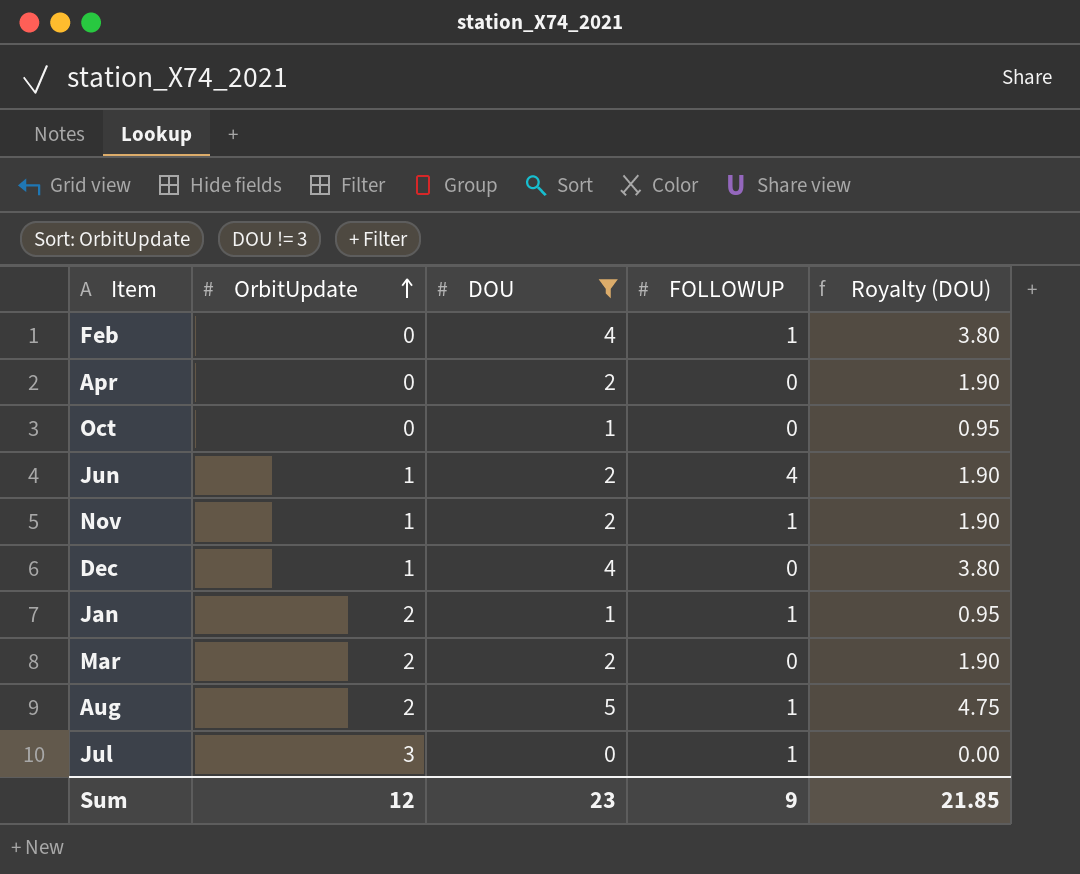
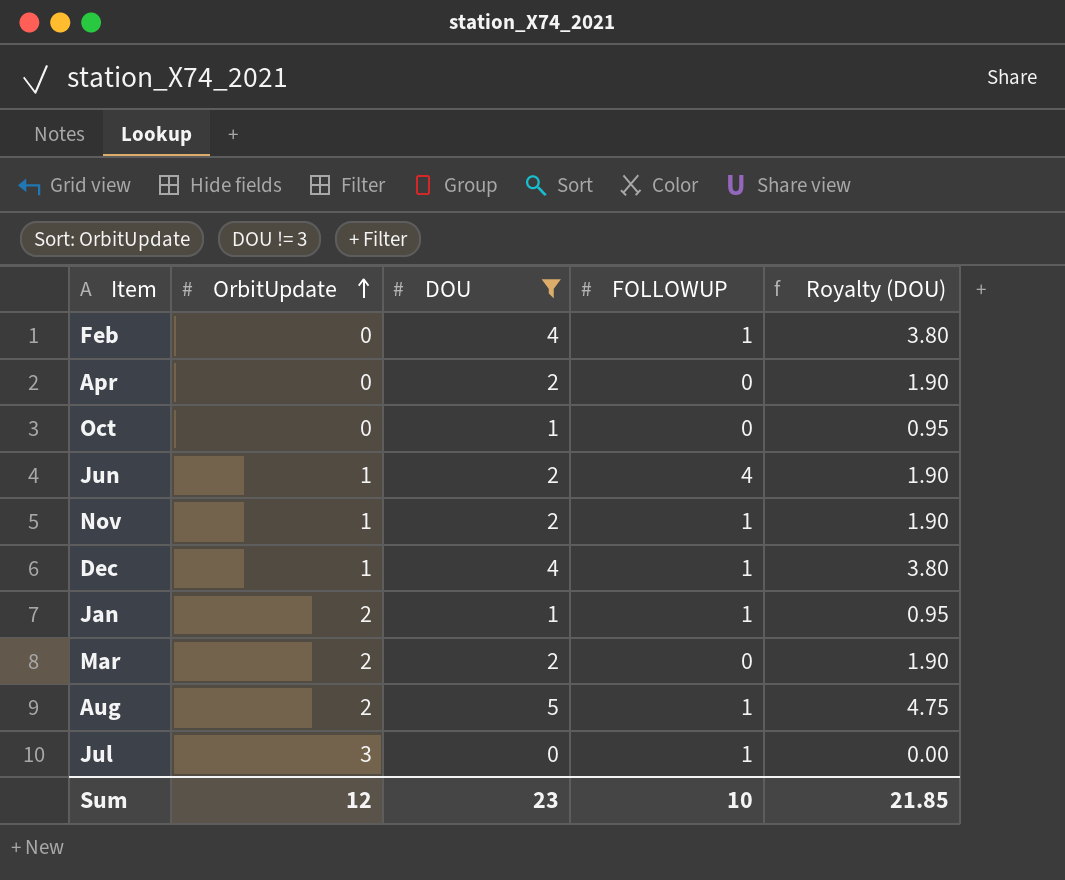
Dec | FOLLOWUP: 0 -> 1
Sum | FOLLOWUP: 9 -> 10

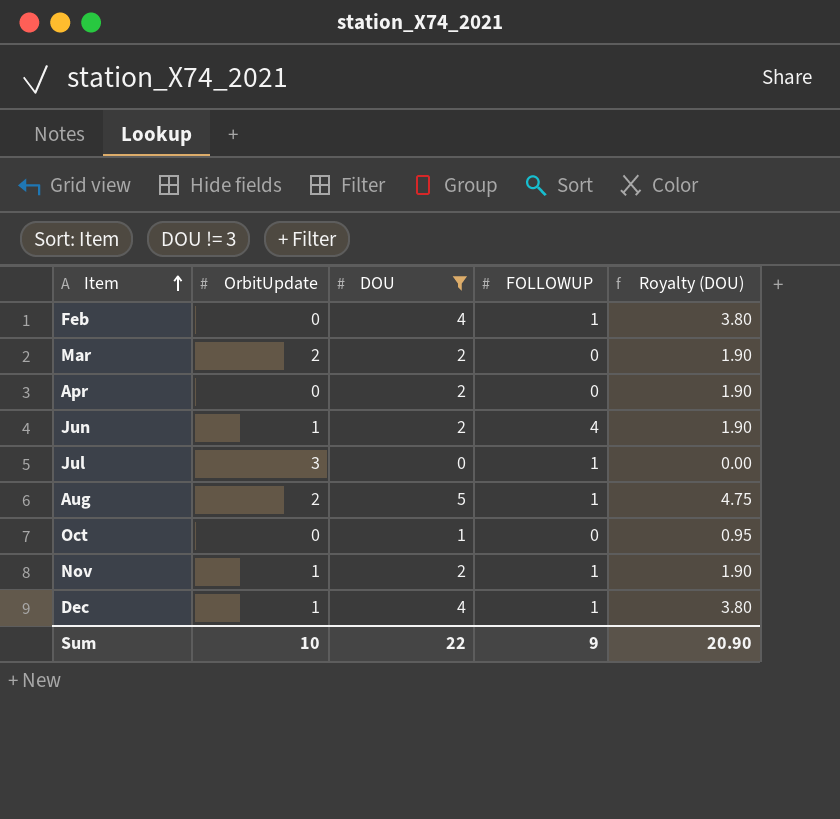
row order: OrbitUpdate ascending -> Item ascending
row Jan: 2 | 1 | 1 | 0.95 -> none
Sum | OrbitUpdate: 12 -> 10
Sum | DOU: 23 -> 22
Sum | FOLLOWUP: 10 -> 9
Sum | Royalty (DOU): 21.85 -> 20.90

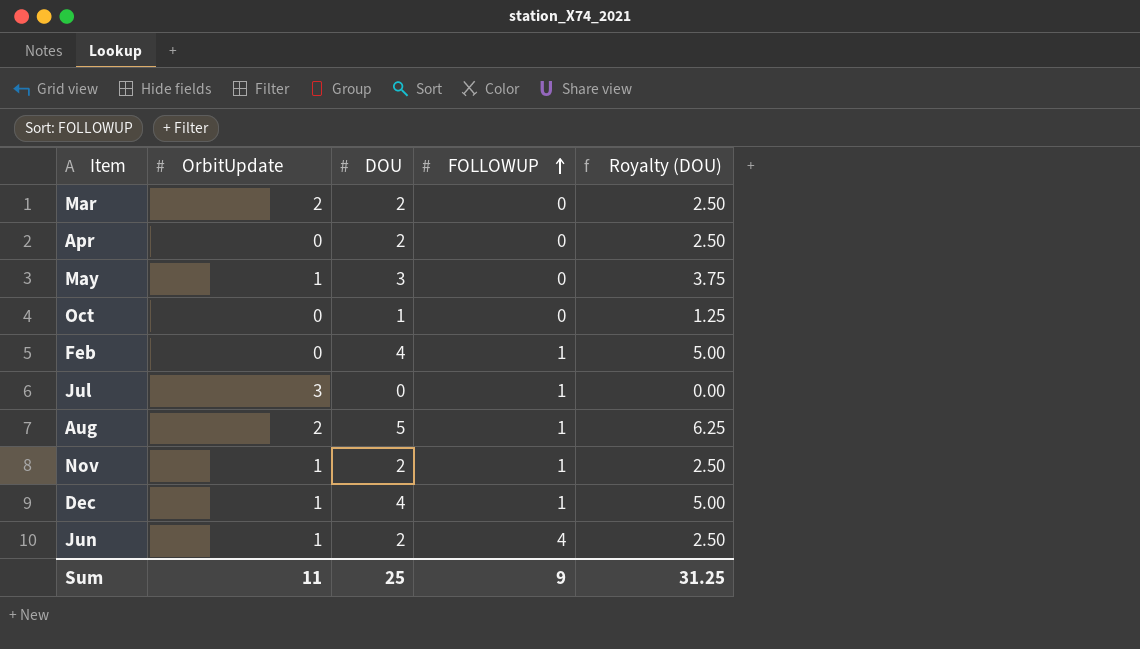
filter: DOU != 3 -> none
row order: Item ascending -> FOLLOWUP ascending
column Royalty (DOU) | formula: [DOU] * 0.95 -> [DOU] * 1.25
Sum | OrbitUpdate: 10 -> 11
Sum | DOU: 22 -> 25
Sum | Royalty (DOU): 20.90 -> 31.25

